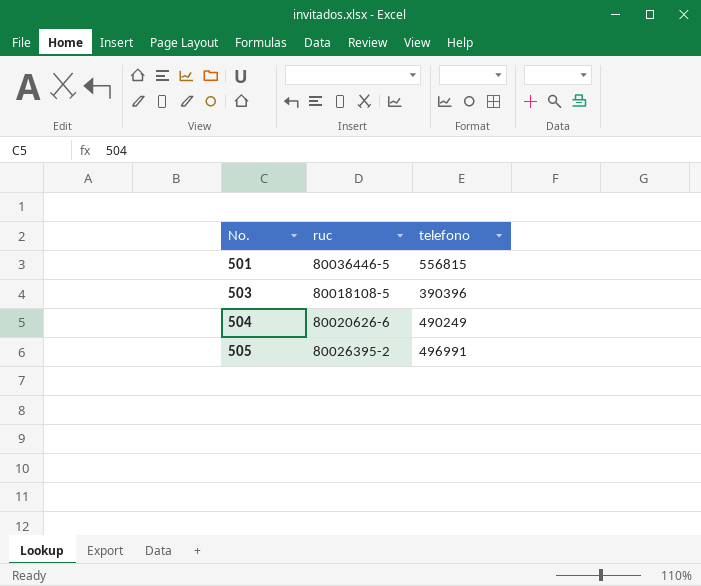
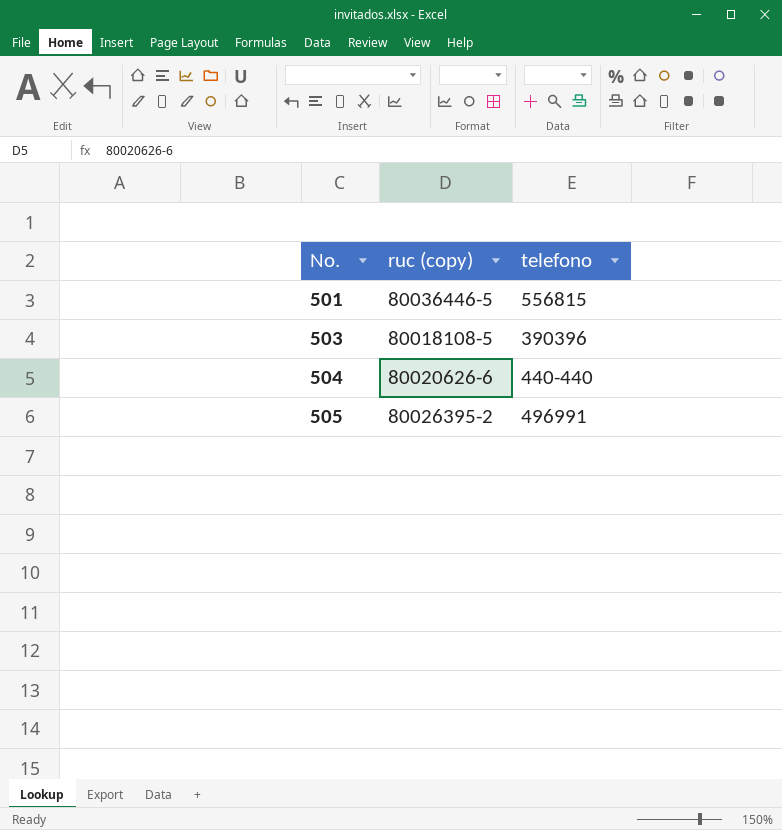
column name: ruc -> ruc (copy)
504 | telefono: 490249 -> 440-440

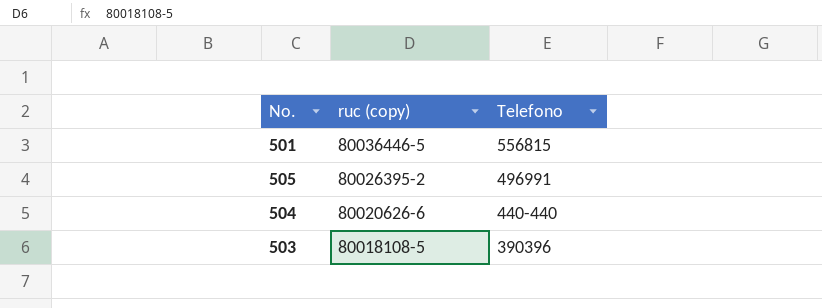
row order: No. ascending -> ruc (copy) descending
column name: telefono -> Telefono

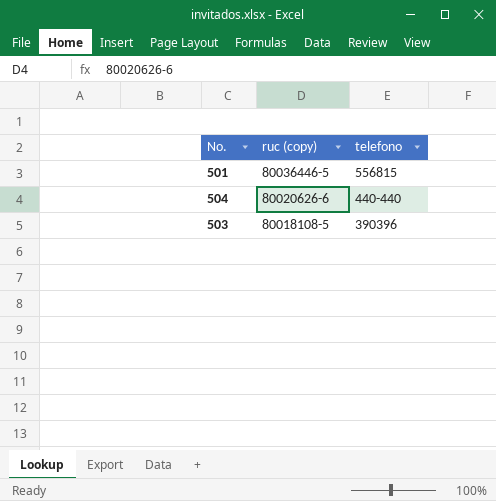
column name: Telefono -> telefono
row 505: 80026395-2 | 496991 -> none

